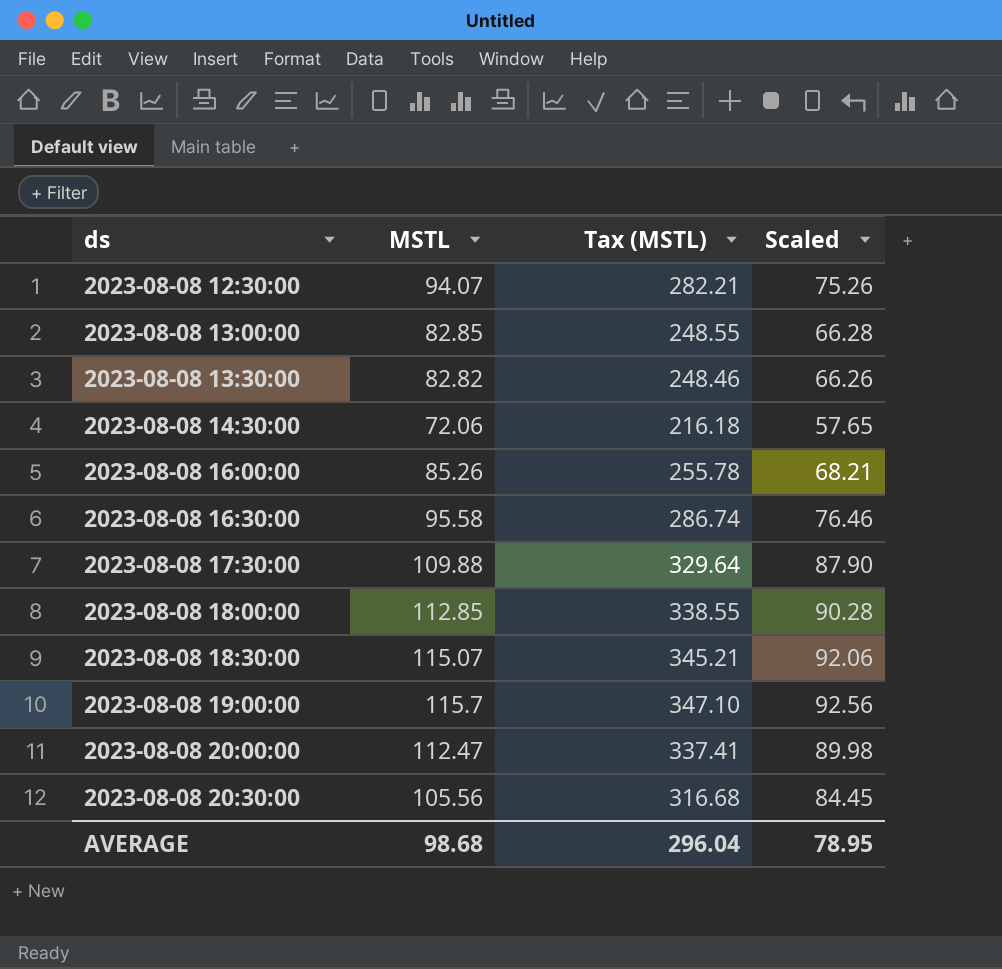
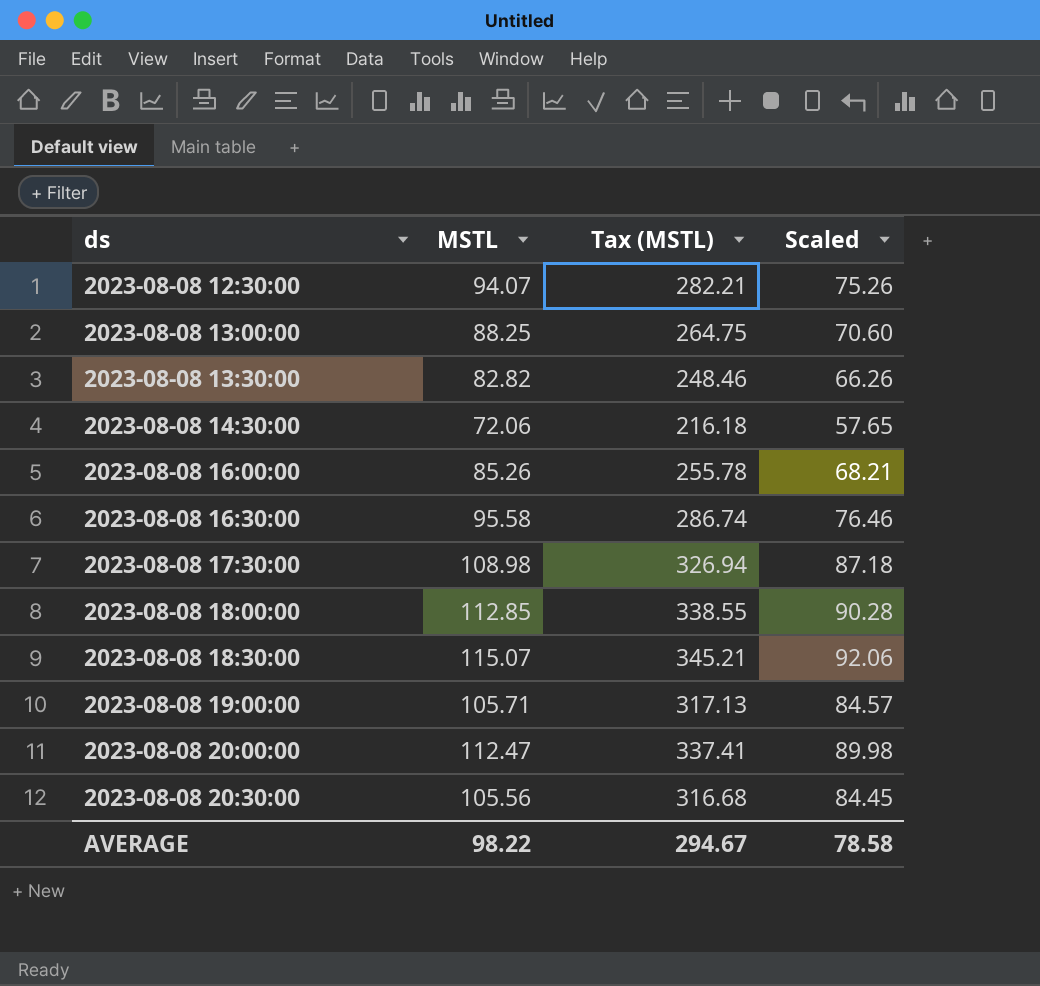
2023-08-08 13:00:00 | MSTL: 82.85 -> 88.25
2023-08-08 13:00:00 | Tax (MSTL): 248.55 -> 264.75
2023-08-08 13:00:00 | Scaled: 66.28 -> 70.60
2023-08-08 17:30:00 | MSTL: 109.88 -> 108.98
2023-08-08 17:30:00 | Tax (MSTL): 329.64 -> 326.94
2023-08-08 17:30:00 | Scaled: 87.90 -> 87.18
2023-08-08 19:00:00 | MSTL: 115.7 -> 105.71
2023-08-08 19:00:00 | Tax (MSTL): 347.10 -> 317.13
2023-08-08 19:00:00 | Scaled: 92.56 -> 84.57
AVERAGE | MSTL: 98.68 -> 98.22
AVERAGE | Tax (MSTL): 296.04 -> 294.67
AVERAGE | Scaled: 78.95 -> 78.58

